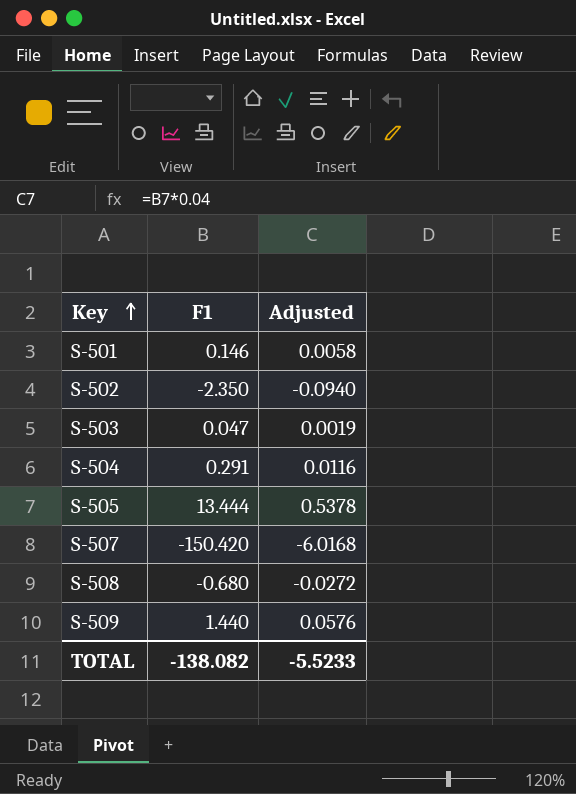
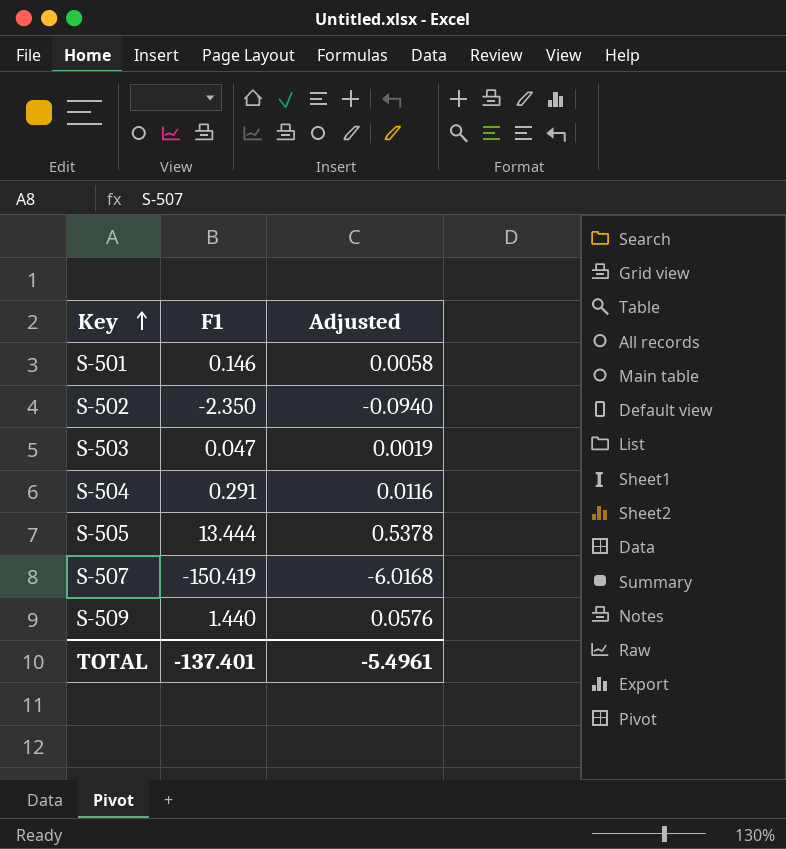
row S-508: -0.680 | -0.0272 -> none
S-507 | F1: -150.420 -> -150.419
TOTAL | F1: -138.082 -> -137.401
TOTAL | Adjusted: -5.5233 -> -5.4961

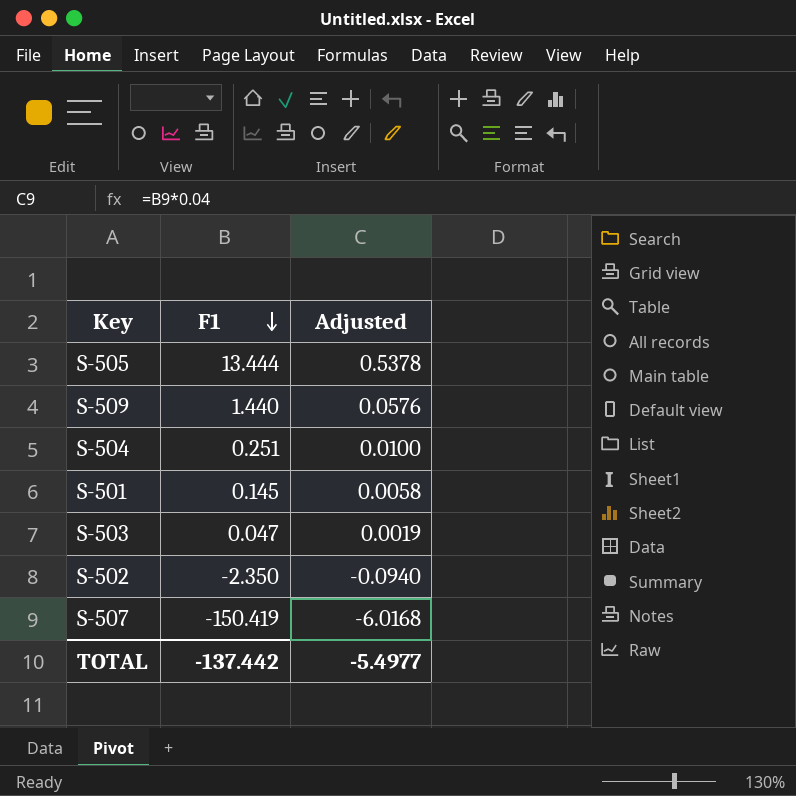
row order: Key ascending -> F1 descending
S-504 | F1: 0.291 -> 0.251
S-504 | Adjusted: 0.0116 -> 0.0100
S-501 | F1: 0.146 -> 0.145
TOTAL | F1: -137.401 -> -137.442
TOTAL | Adjusted: -5.4961 -> -5.4977

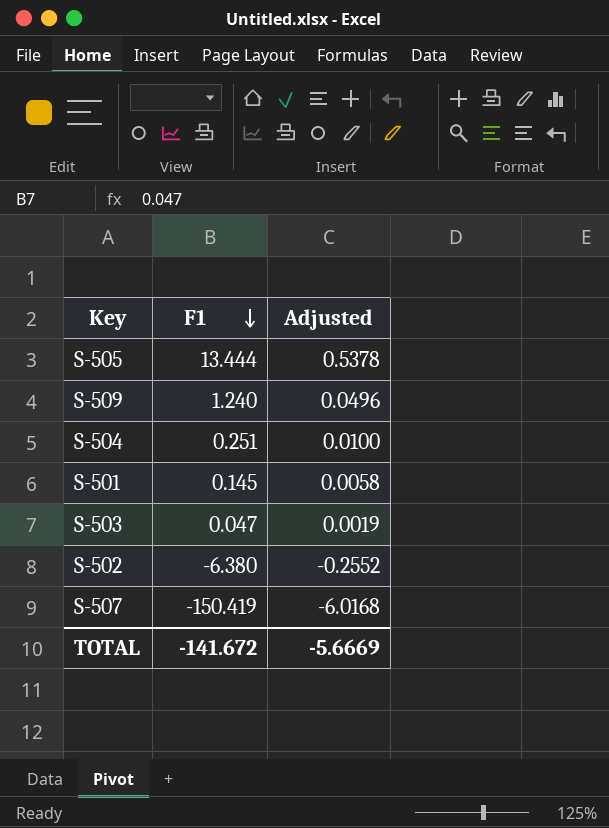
S-509 | F1: 1.440 -> 1.240
S-509 | Adjusted: 0.0576 -> 0.0496
S-502 | F1: -2.350 -> -6.380
S-502 | Adjusted: -0.0940 -> -0.2552
TOTAL | F1: -137.442 -> -141.672
TOTAL | Adjusted: -5.4977 -> -5.6669

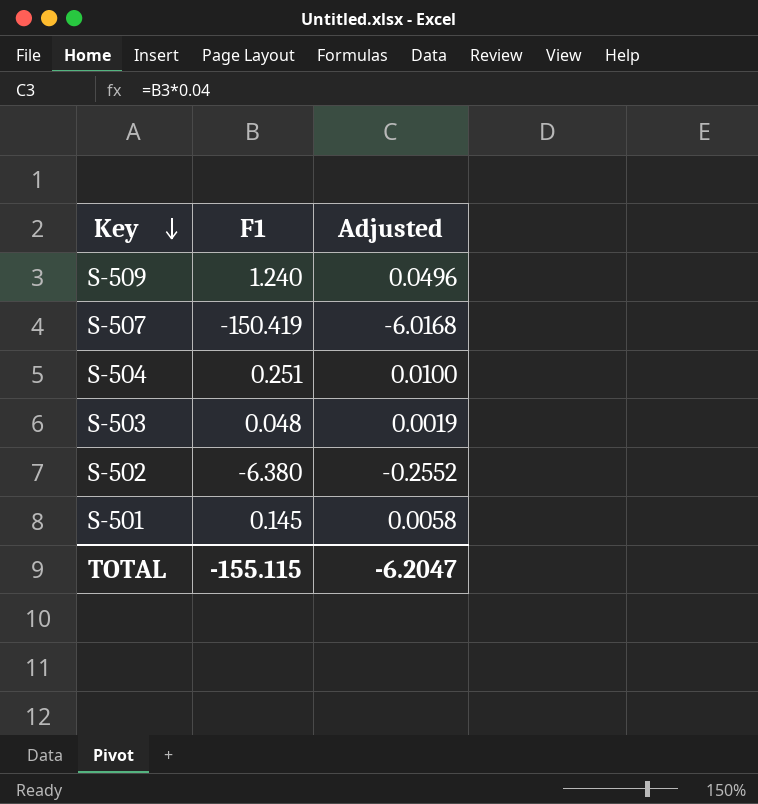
row order: F1 descending -> Key descending
row S-505: 13.444 | 0.5378 -> none
S-503 | F1: 0.047 -> 0.048
TOTAL | F1: -141.672 -> -155.115
TOTAL | Adjusted: -5.6669 -> -6.2047

